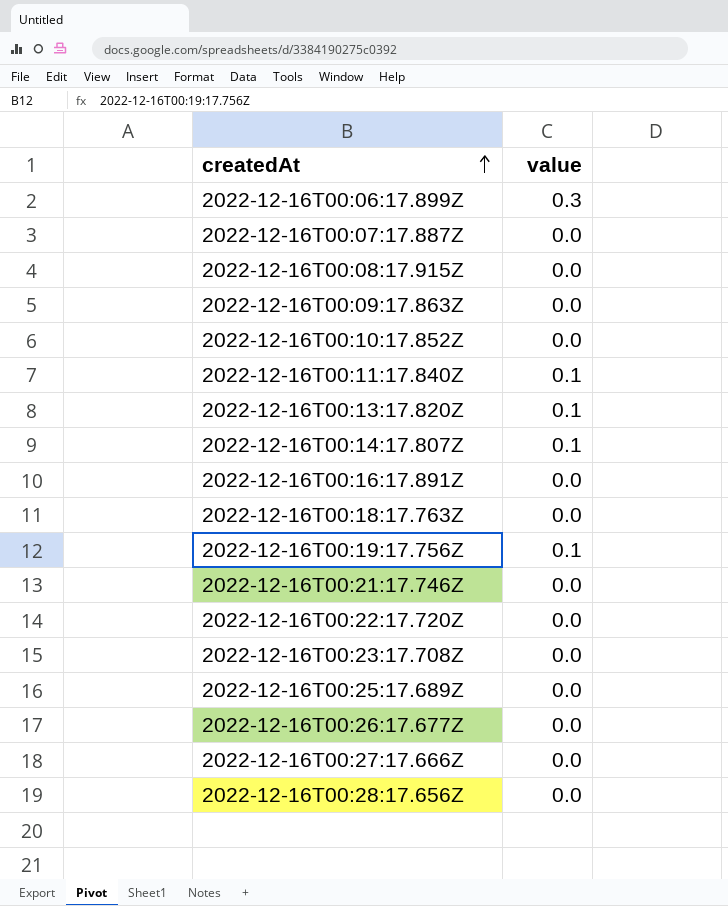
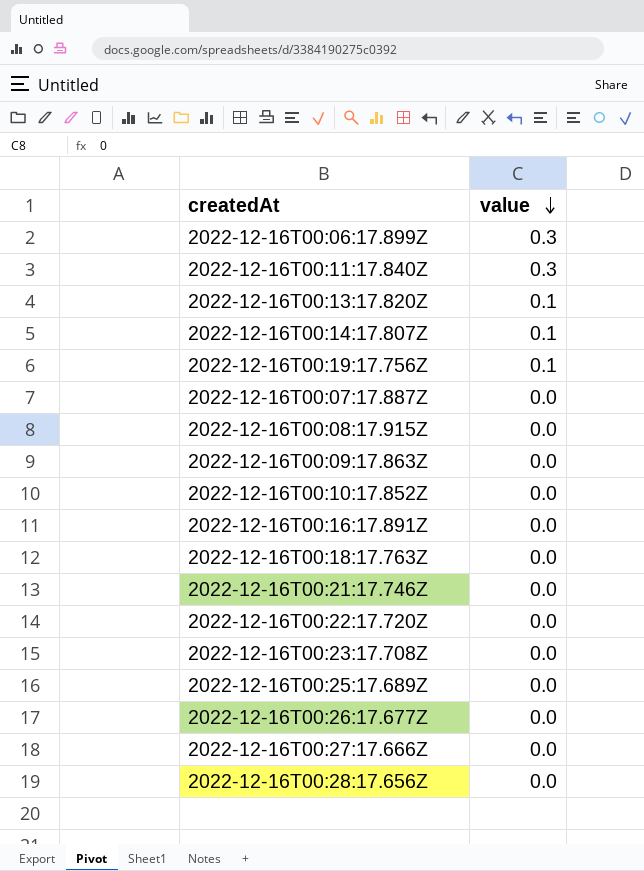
row order: createdAt ascending -> value descending
2022-12-16T00:11:17.840Z | value: 0.1 -> 0.3

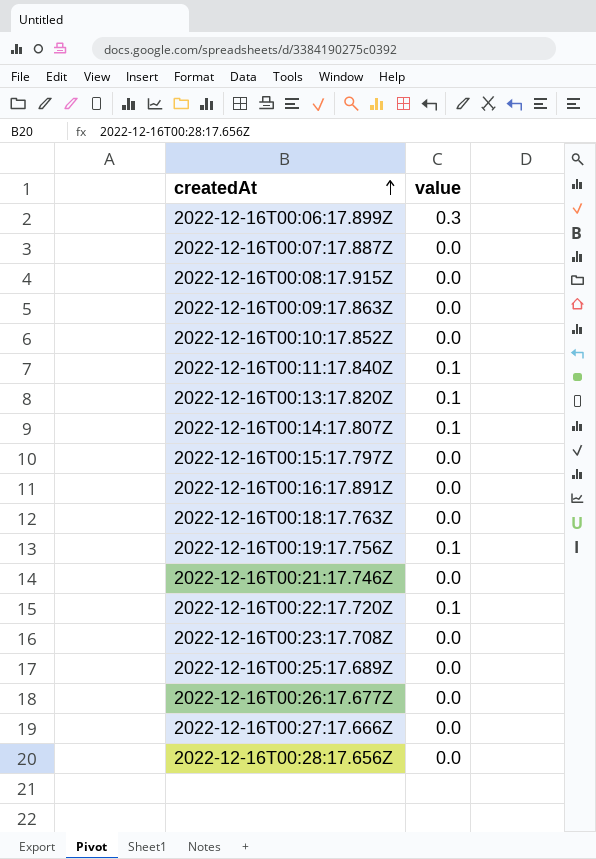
row order: value descending -> createdAt ascending
2022-12-16T00:11:17.840Z | value: 0.3 -> 0.1
row 2022-12-16T00:15:17.797Z: none -> 0.0
2022-12-16T00:22:17.720Z | value: 0.0 -> 0.1

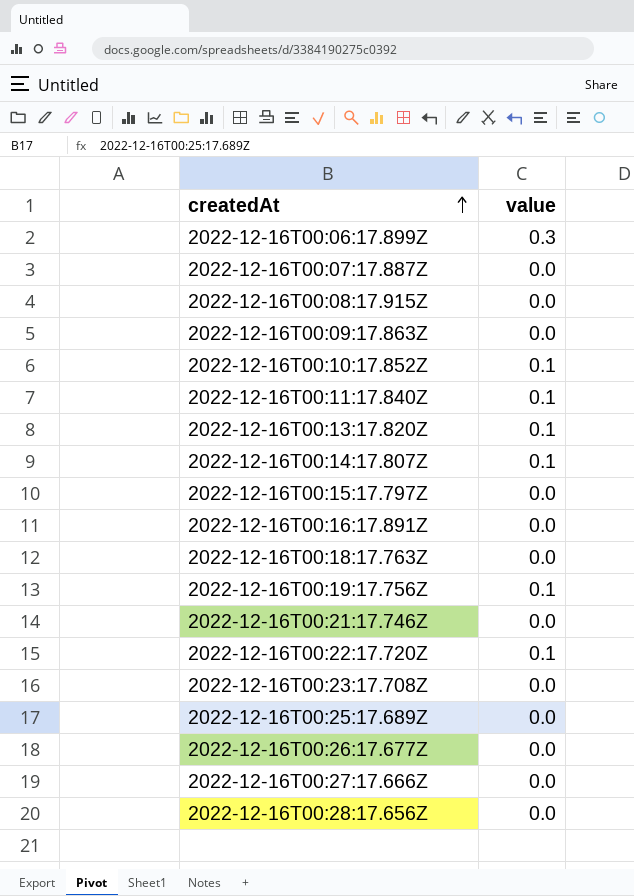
2022-12-16T00:10:17.852Z | value: 0.0 -> 0.1

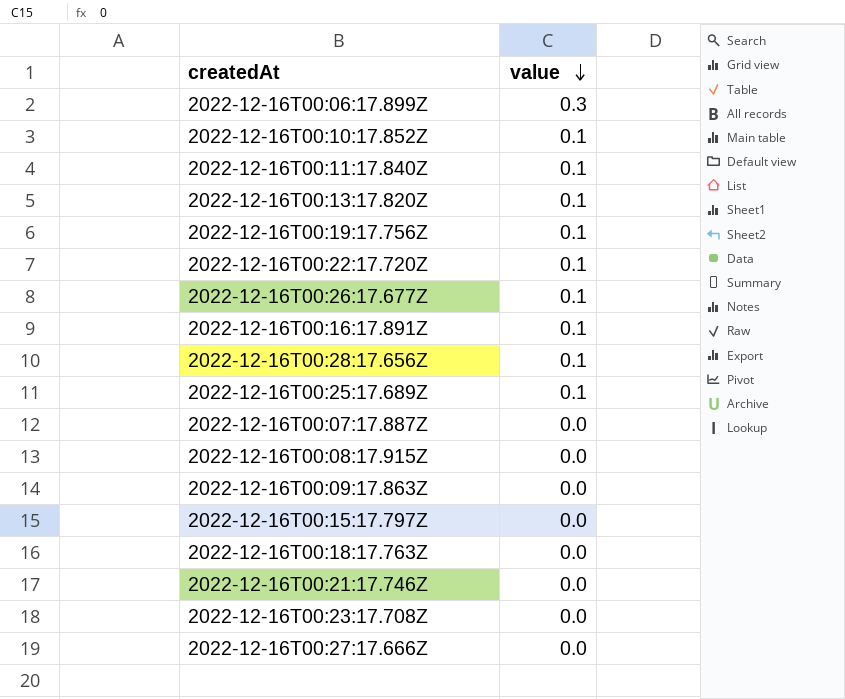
row order: createdAt ascending -> value descending
row 2022-12-16T00:14:17.807Z: 0.1 -> none
2022-12-16T00:26:17.677Z | value: 0.0 -> 0.1
2022-12-16T00:16:17.891Z | value: 0.0 -> 0.1
2022-12-16T00:28:17.656Z | value: 0.0 -> 0.1
2022-12-16T00:25:17.689Z | value: 0.0 -> 0.1

